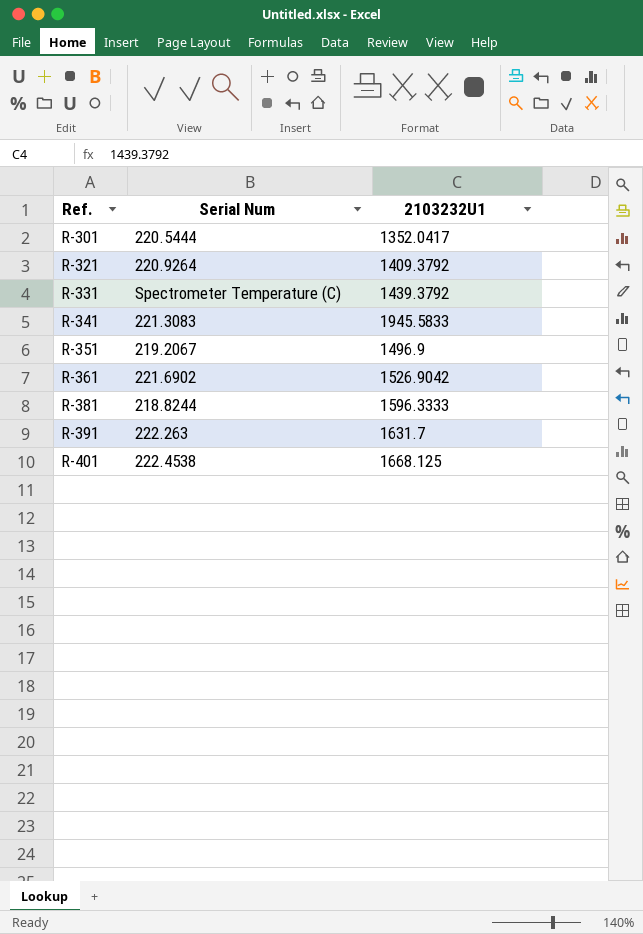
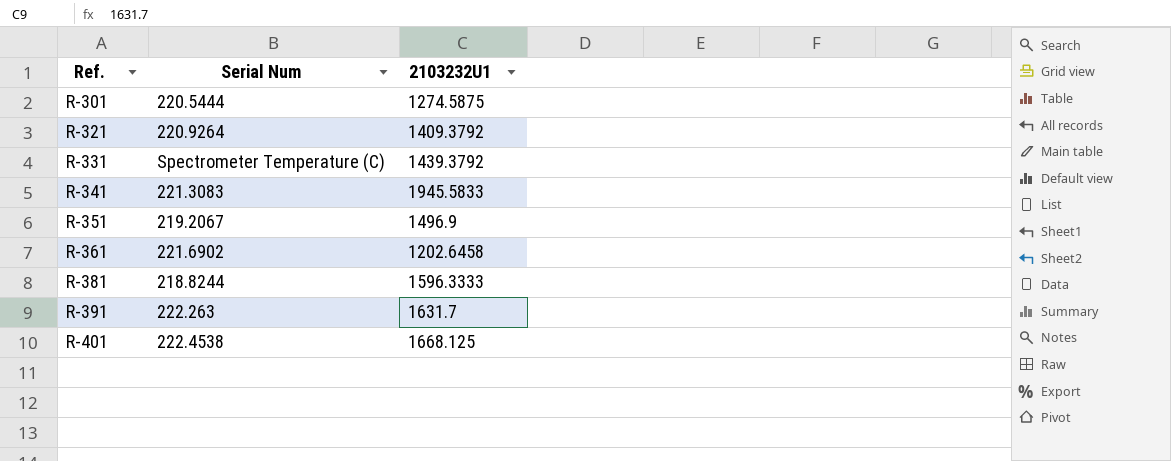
R-301 | 2103232U1: 1352.0417 -> 1274.5875
R-361 | 2103232U1: 1526.9042 -> 1202.6458

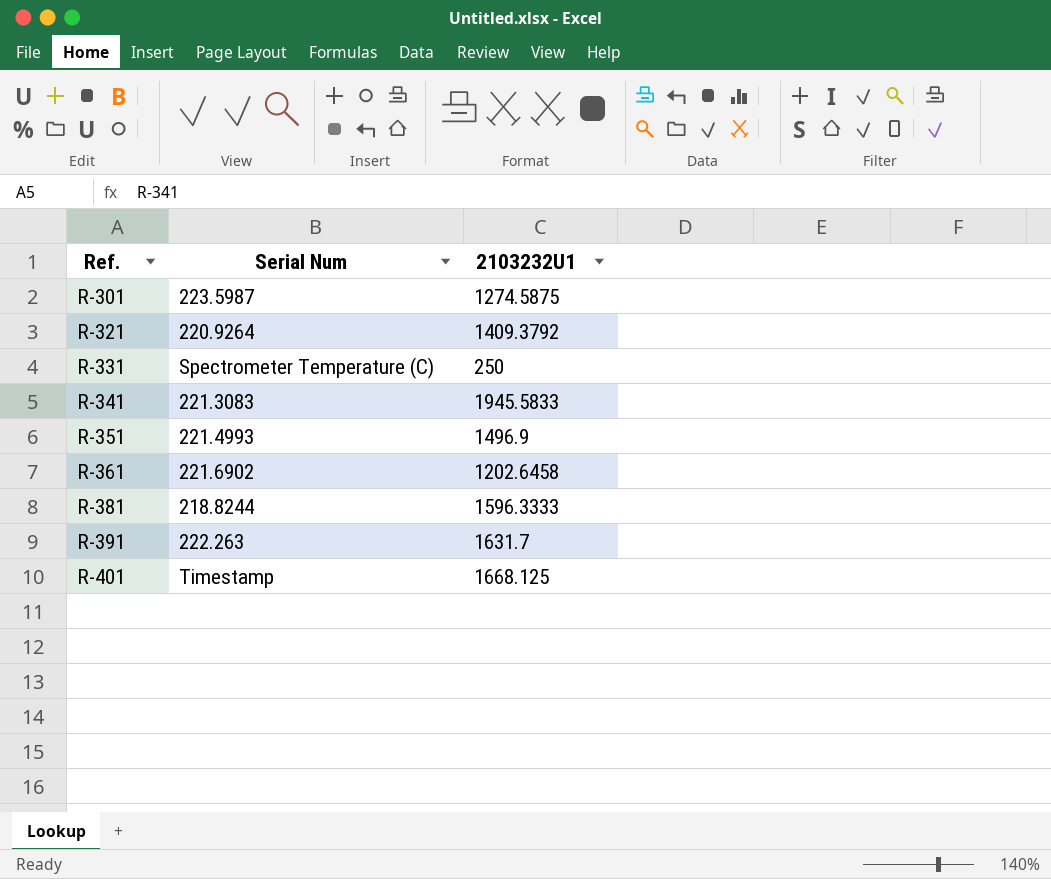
R-301 | Serial Num: 220.5444 -> 223.5987
R-331 | 2103232U1: 1439.3792 -> 250
R-351 | Serial Num: 219.2067 -> 221.4993
R-401 | Serial Num: 222.4538 -> Timestamp

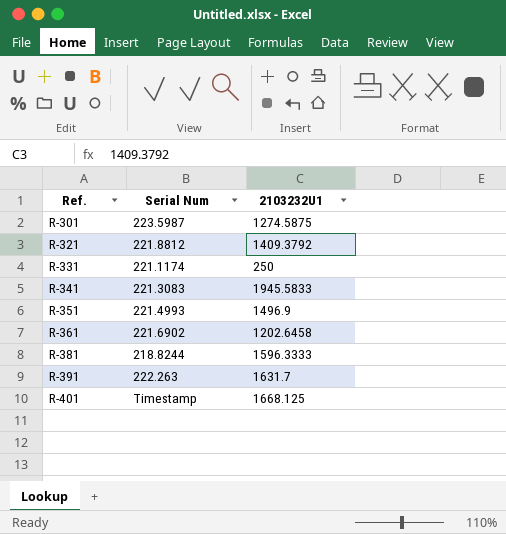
R-321 | Serial Num: 220.9264 -> 221.8812
R-331 | Serial Num: Spectrometer Temperature (C) -> 221.1174

